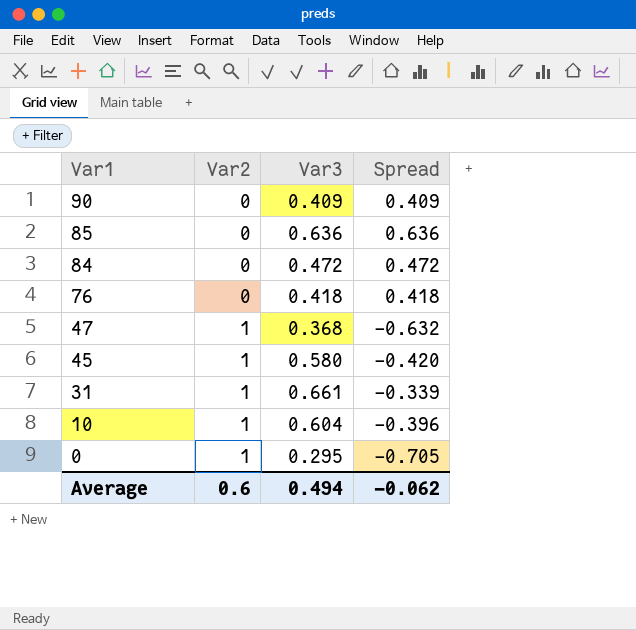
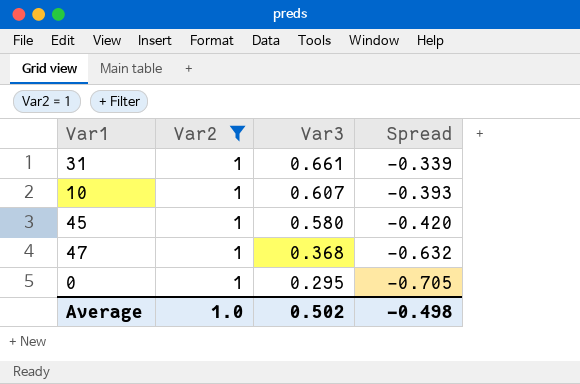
filter: none -> Var2 = 1
row order: Var1 descending -> Var3 descending
10 | Var3: 0.604 -> 0.607
10 | Spread: -0.396 -> -0.393
Average | Var2: 0.6 -> 1.0
Average | Var3: 0.494 -> 0.502
Average | Spread: -0.062 -> -0.498

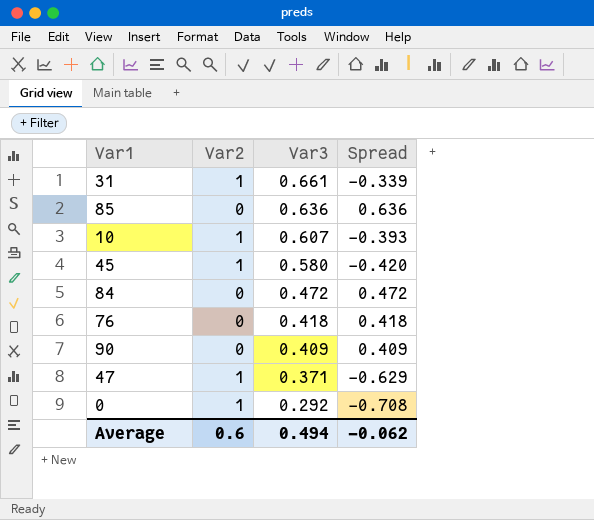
filter: Var2 = 1 -> none
47 | Var3: 0.368 -> 0.371
47 | Spread: -0.632 -> -0.629
0 | Var3: 0.295 -> 0.292
0 | Spread: -0.705 -> -0.708
Average | Var2: 1.0 -> 0.6
Average | Var3: 0.502 -> 0.494
Average | Spread: -0.498 -> -0.062

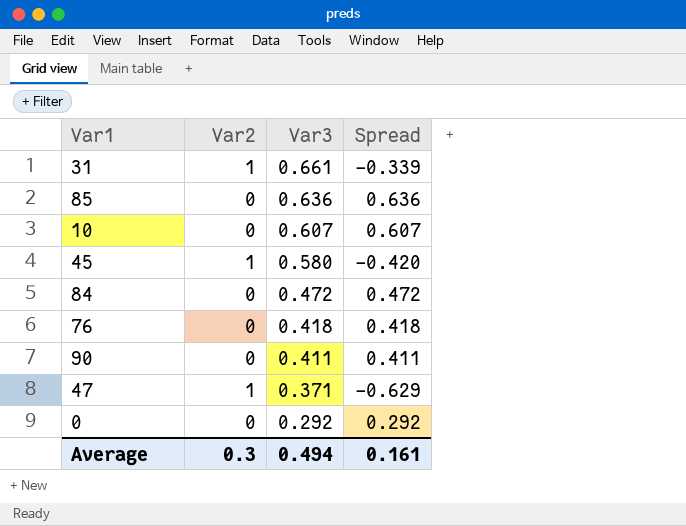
10 | Var2: 1 -> 0
10 | Spread: -0.393 -> 0.607
90 | Var3: 0.409 -> 0.411
90 | Spread: 0.409 -> 0.411
0 | Var2: 1 -> 0
0 | Spread: -0.708 -> 0.292
Average | Var2: 0.6 -> 0.3
Average | Spread: -0.062 -> 0.161

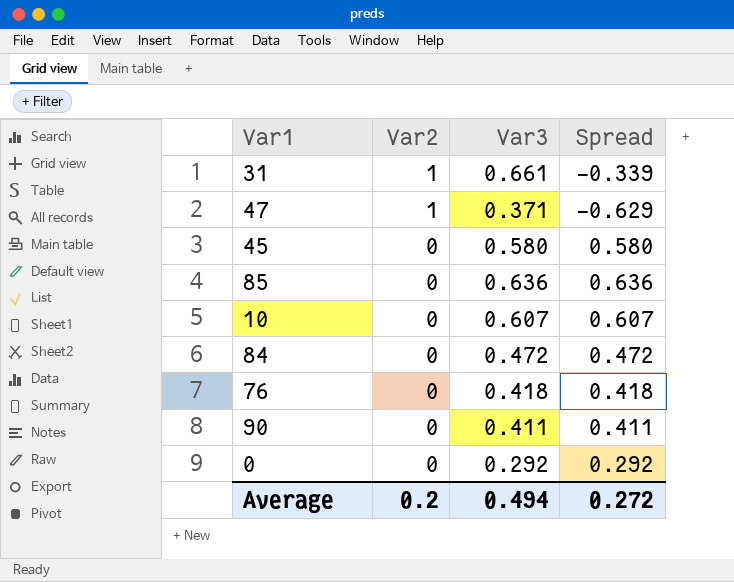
row order: Var3 descending -> Var2 descending
45 | Var2: 1 -> 0
45 | Spread: -0.420 -> 0.580
Average | Var2: 0.3 -> 0.2
Average | Spread: 0.161 -> 0.272

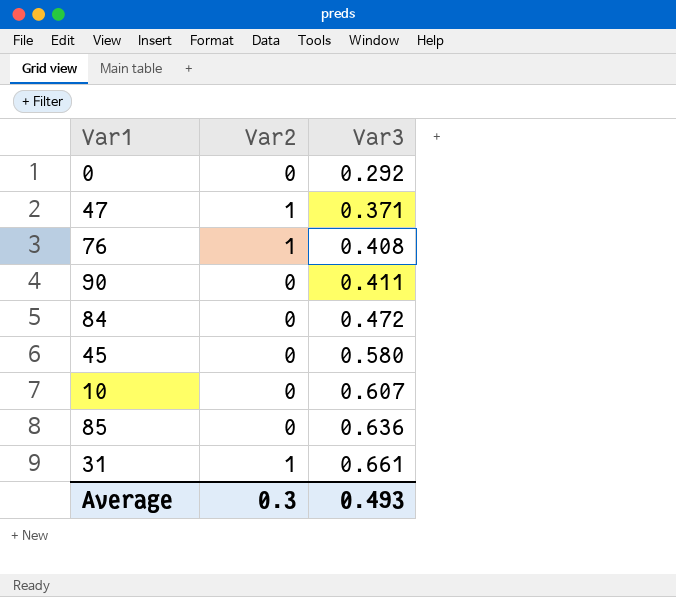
row order: Var2 descending -> Var3 ascending
column Spread | formula: [Var3] - [Var2] -> none
76 | Var2: 0 -> 1
76 | Var3: 0.418 -> 0.408
Average | Var2: 0.2 -> 0.3
Average | Var3: 0.494 -> 0.493

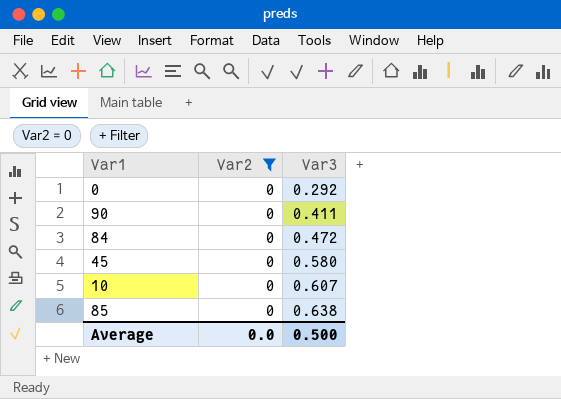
filter: none -> Var2 = 0
85 | Var3: 0.636 -> 0.638
Average | Var2: 0.3 -> 0.0
Average | Var3: 0.493 -> 0.500

